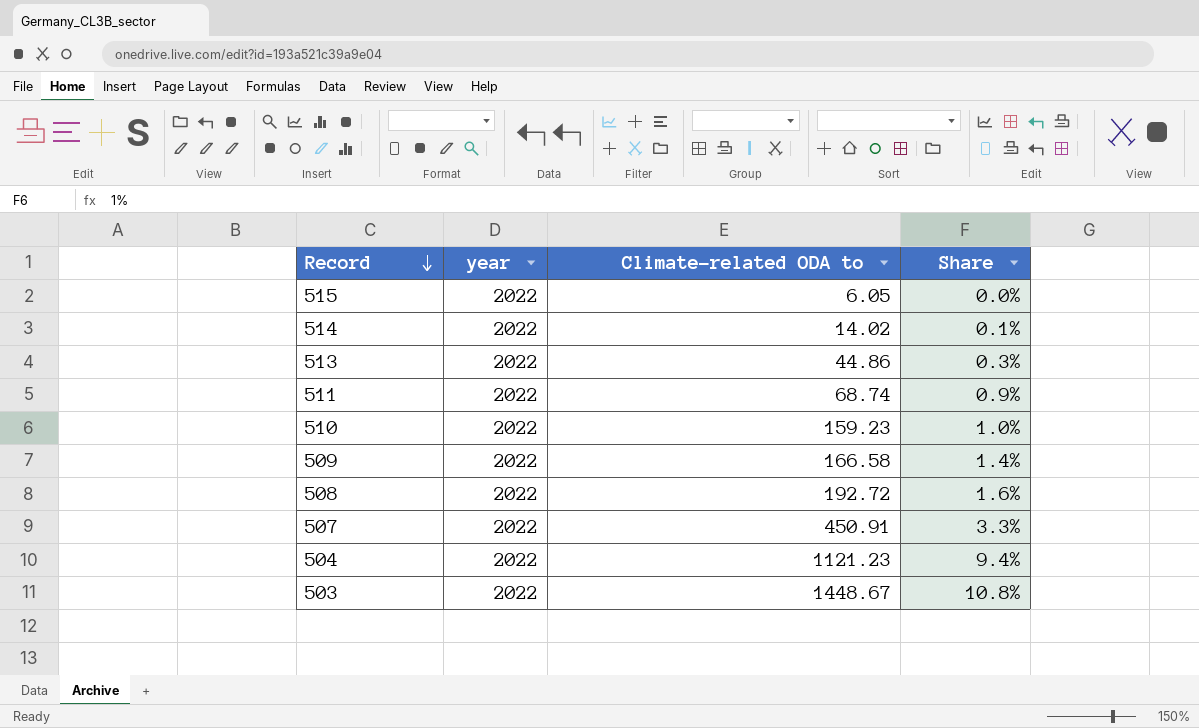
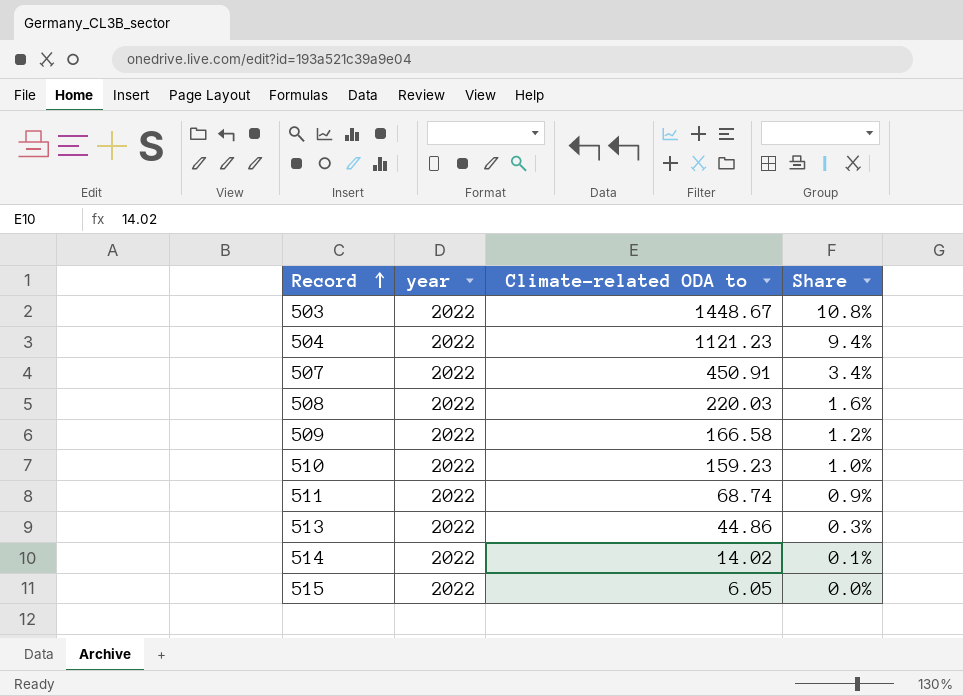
row order: Record descending -> Record ascending
507 | Share: 3.3% -> 3.4%
508 | Climate-related ODA to: 192.72 -> 220.03
509 | Share: 1.4% -> 1.2%

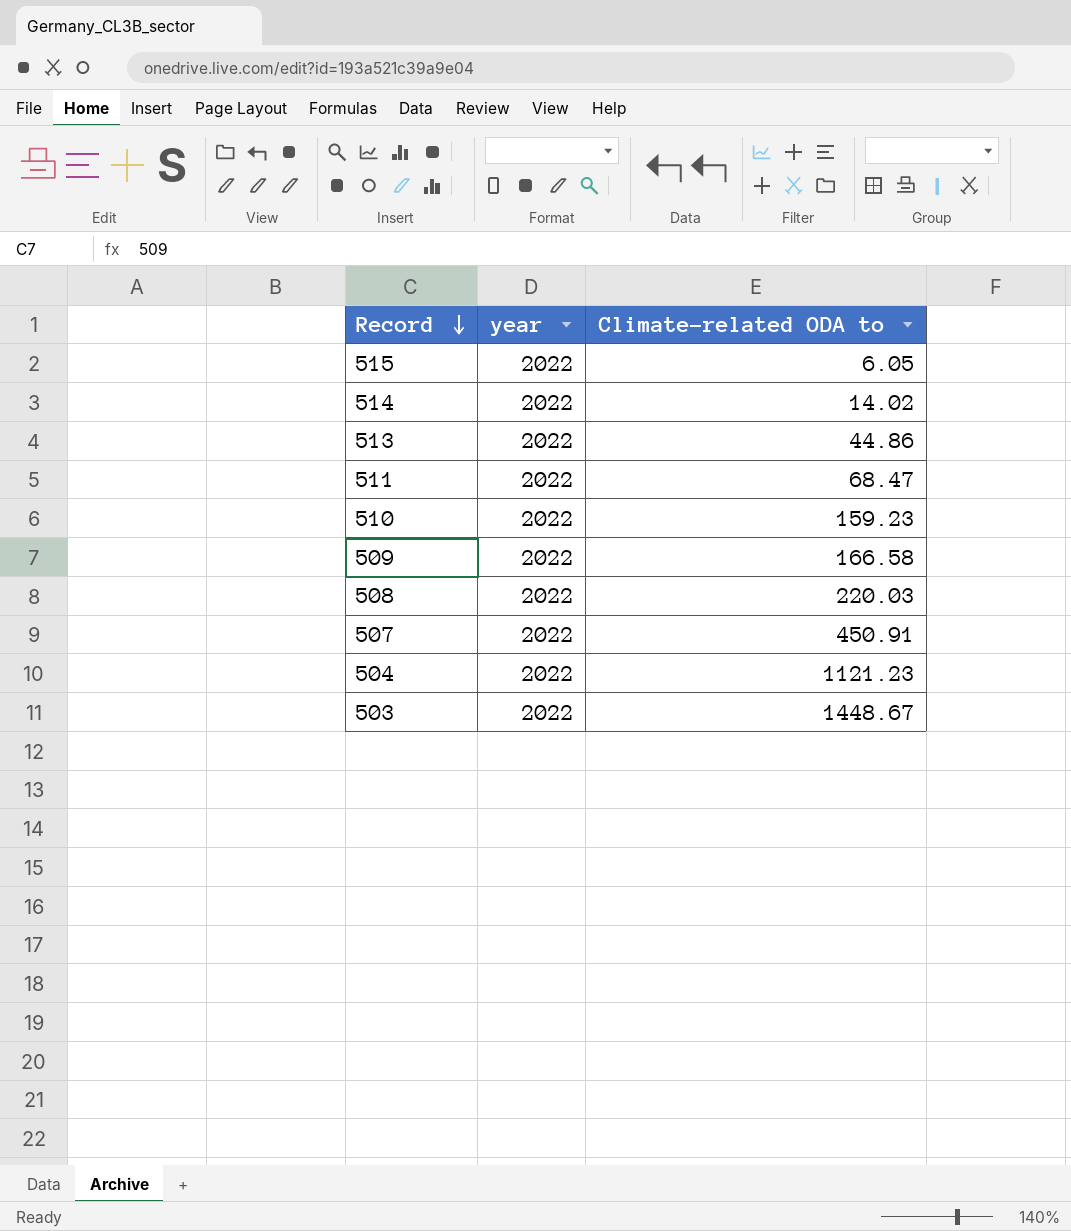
row order: Record ascending -> Record descending
column Share | position: 4 -> none
511 | Climate-related ODA to: 68.74 -> 68.47

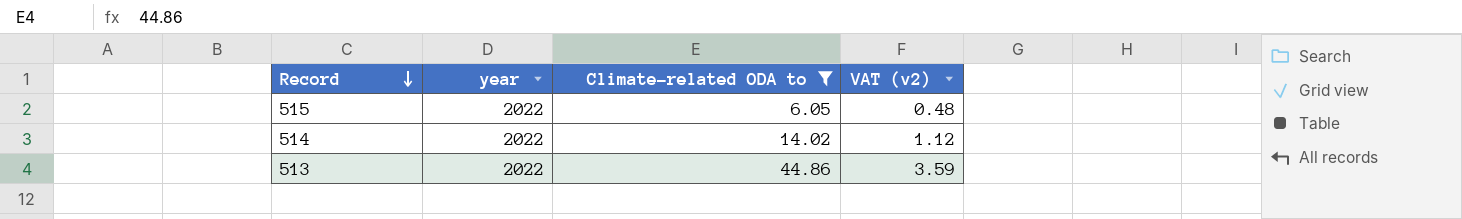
filter: none -> Climate-related ODA to <= 44.86
column VAT (v2) | formula: none -> [Climate-related ODA to] * 0.08

